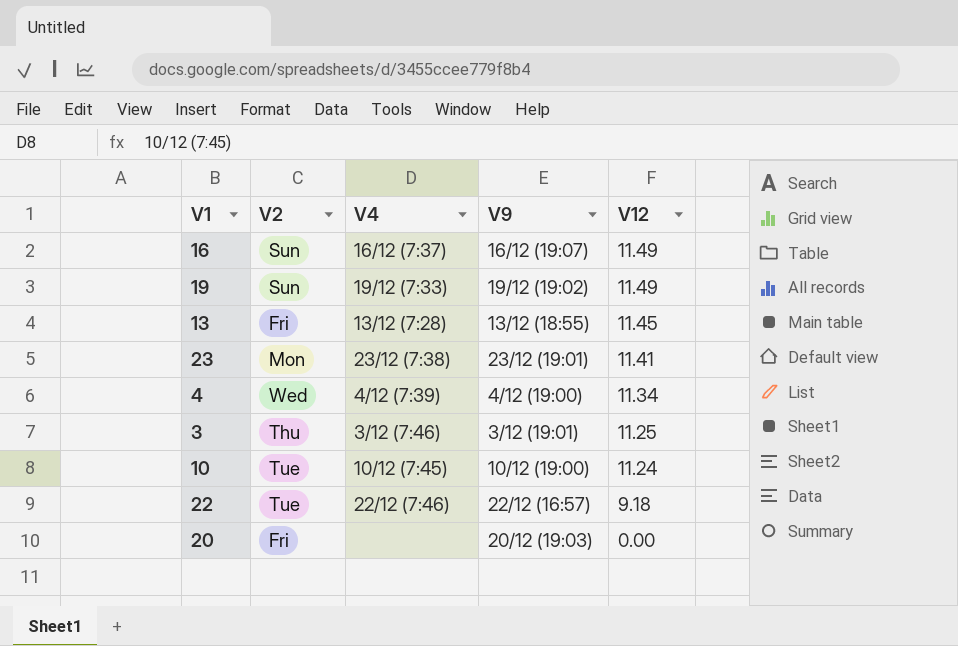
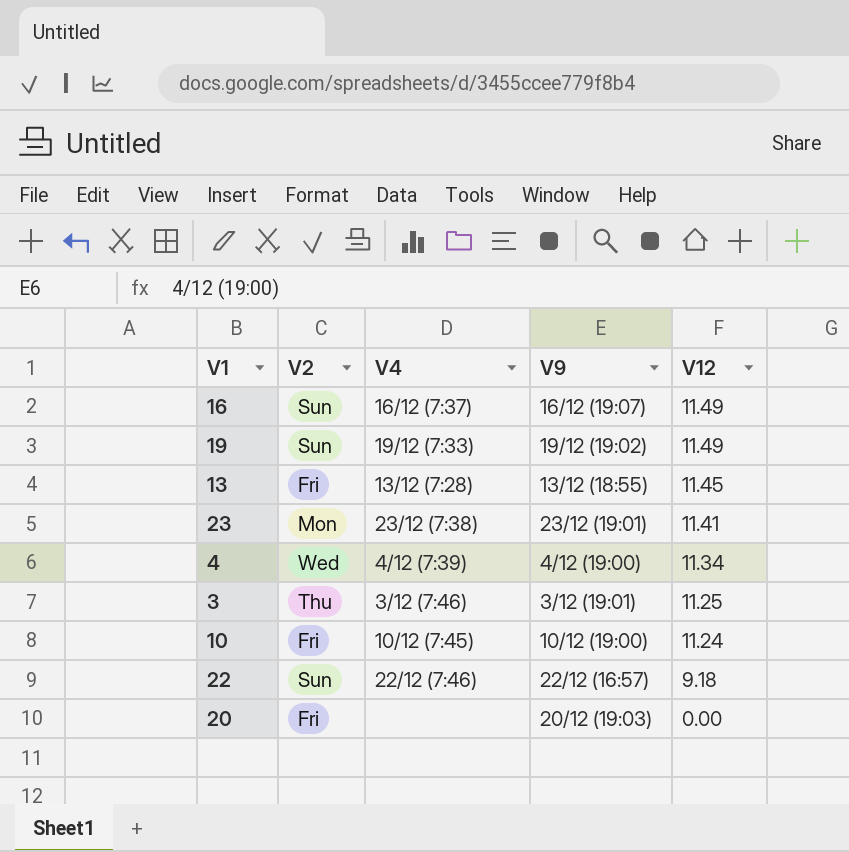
10 | V2: Tue -> Fri
22 | V2: Tue -> Sun

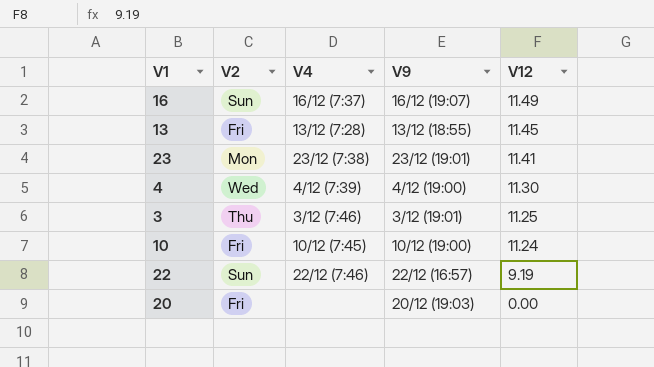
row 19: Sun | 19/12 (7:33) | 19/12 (19:02) | 11.49 -> none
4 | V12: 11.34 -> 11.30
22 | V12: 9.18 -> 9.19

